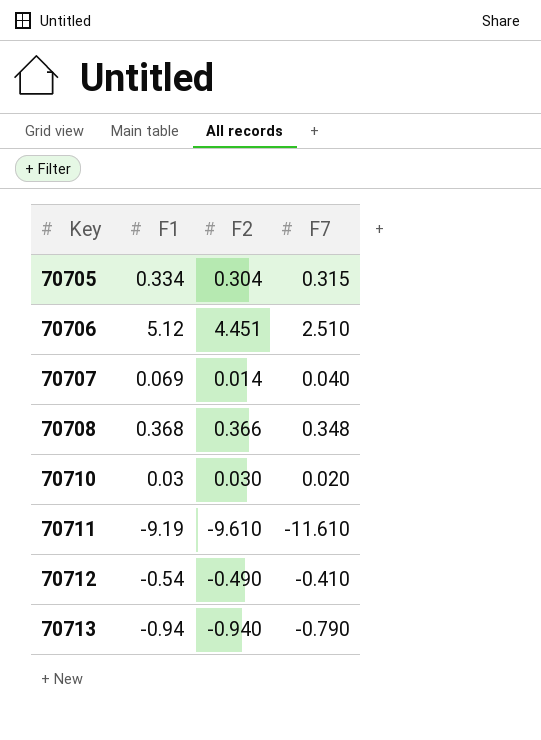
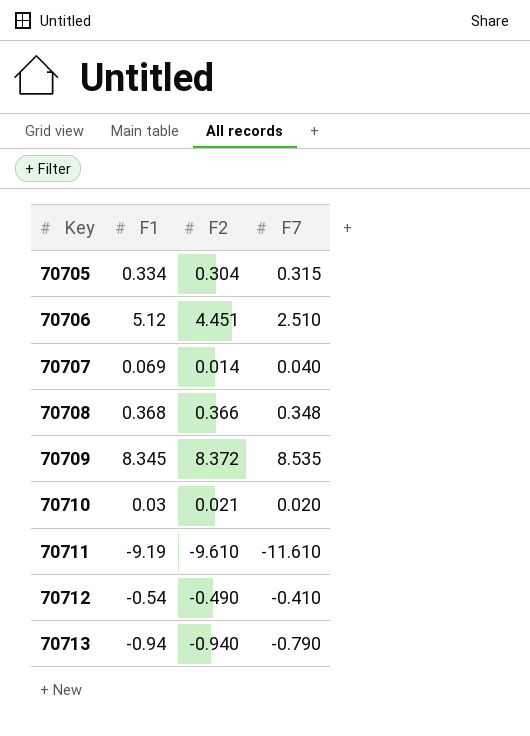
row 70709: none -> 8.345 | 8.372 | 8.535
70710 | F2: 0.030 -> 0.021

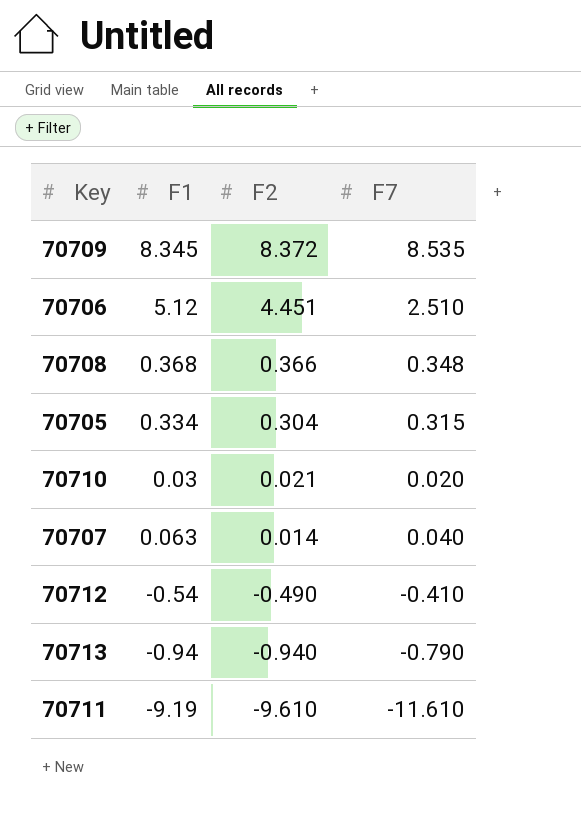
row order: Key ascending -> F2 descending
70707 | F1: 0.069 -> 0.063

